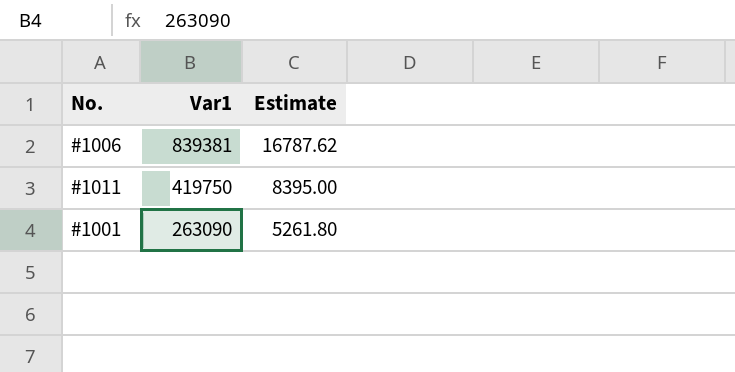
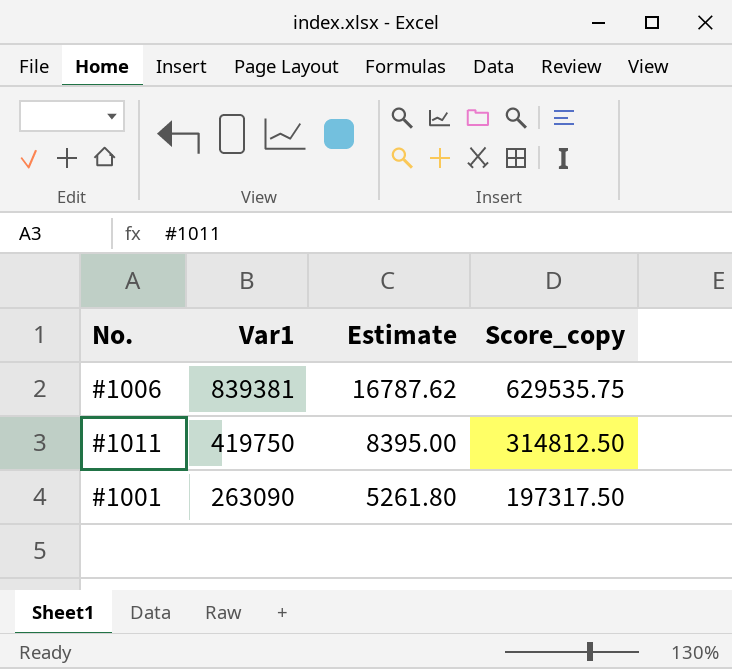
column Score_copy | formula: none -> [Var1] * 0.75

